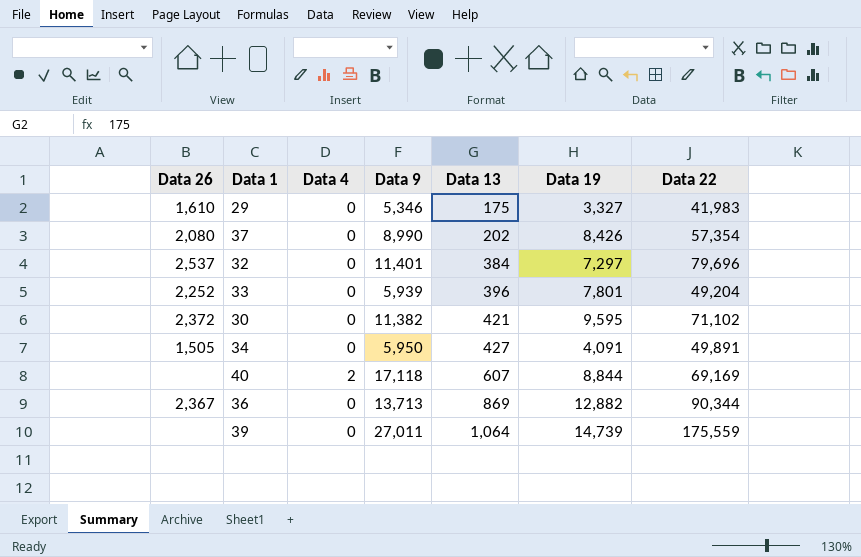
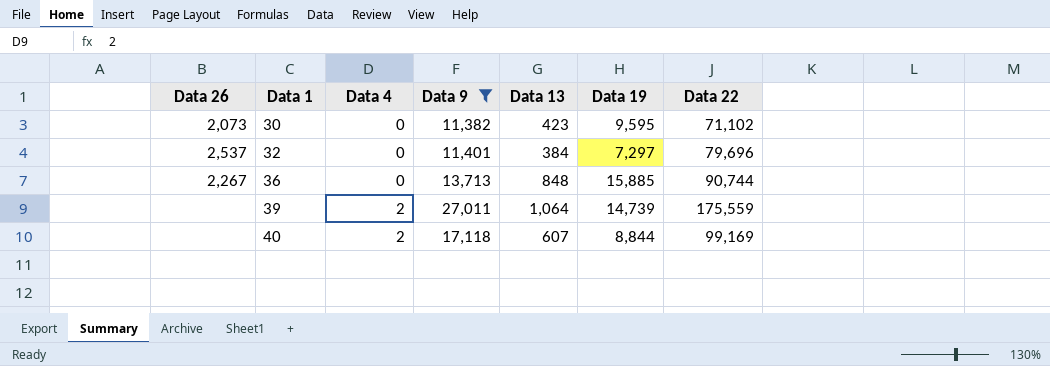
filter: none -> Data 9 >= 11,382
row order: Data 13 ascending -> Data 1 ascending
30 | Data 26: 2,372 -> 2,073
30 | Data 13: 421 -> 423
36 | Data 26: 2,367 -> 2,267
36 | Data 13: 869 -> 848
36 | Data 19: 12,882 -> 15,885
36 | Data 22: 90,344 -> 90,744
39 | Data 4: 0 -> 2
40 | Data 22: 69,169 -> 99,169

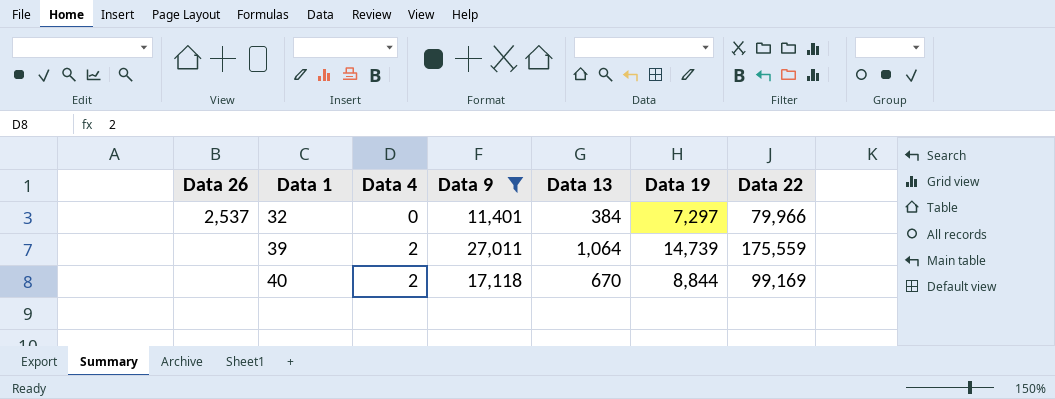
row 30: 2,073 | 0 | 11,382 | 423 | 9,595 | 71,102 -> none
row 36: 2,267 | 0 | 13,713 | 848 | 15,885 | 90,744 -> none
32 | Data 22: 79,696 -> 79,966
40 | Data 13: 607 -> 670

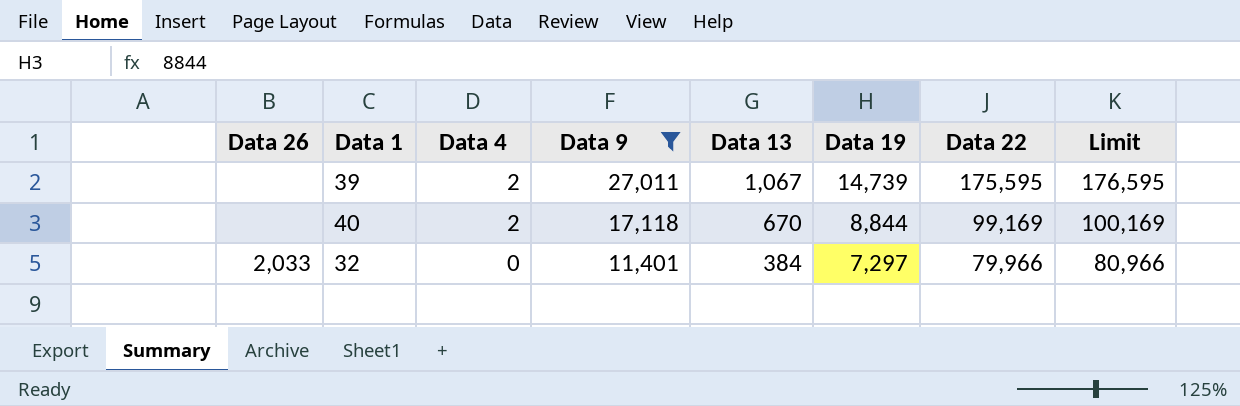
row order: Data 1 ascending -> Data 4 descending
column Limit | formula: none -> [Data 22] + 1000
39 | Data 13: 1,064 -> 1,067
39 | Data 22: 175,559 -> 175,595
32 | Data 26: 2,537 -> 2,033

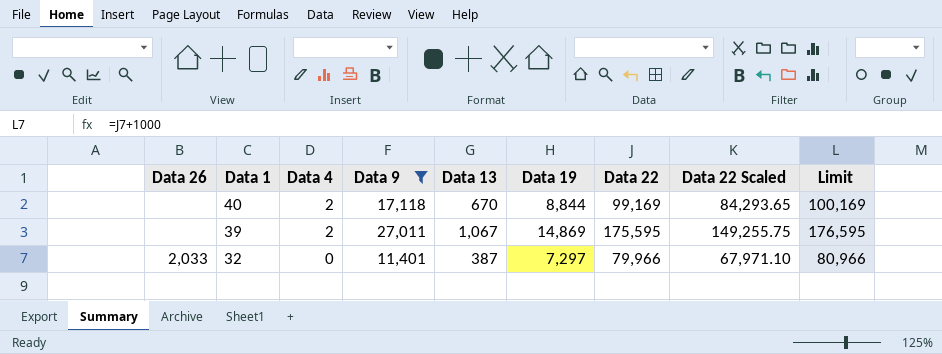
row order: Data 4 descending -> Data 1 descending
column Data 22 Scaled | formula: none -> [Data 22] * 0.85
39 | Data 19: 14,739 -> 14,869
32 | Data 13: 384 -> 387

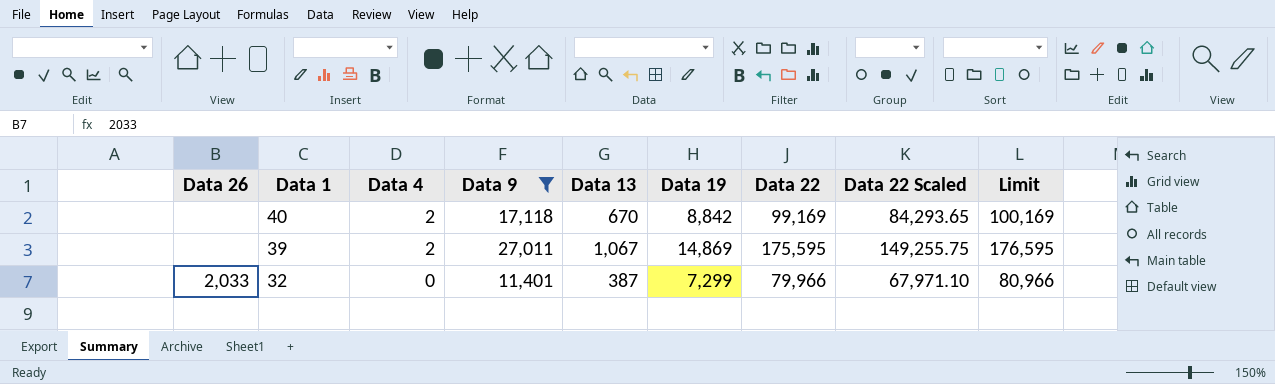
40 | Data 19: 8,844 -> 8,842
32 | Data 19: 7,297 -> 7,299

